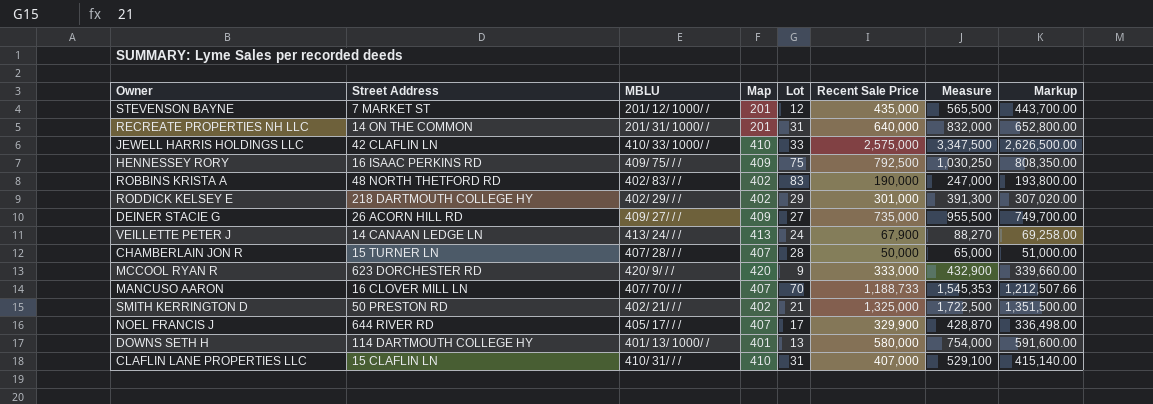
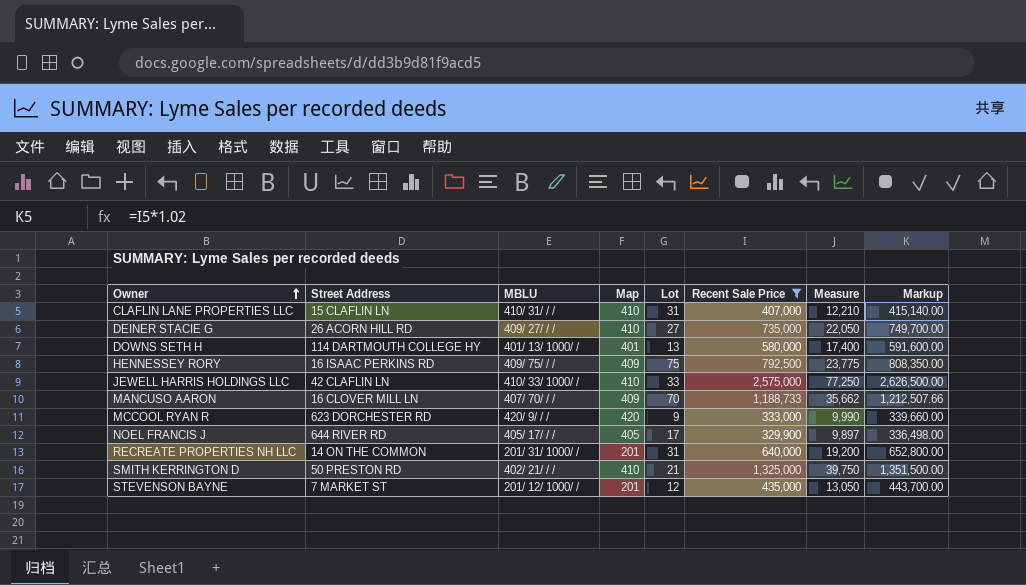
filter: none -> Recent Sale Price >= 329,900
row order: none -> Owner ascending
column Measure | formula: [Recent Sale Price] * 1.3 -> [Recent Sale Price] * 0.03
DEINER STACIE G | Map: 409 -> 410
MANCUSO AARON | Map: 407 -> 409
NOEL FRANCIS J | Map: 407 -> 405
SMITH KERRINGTON D | Map: 402 -> 410

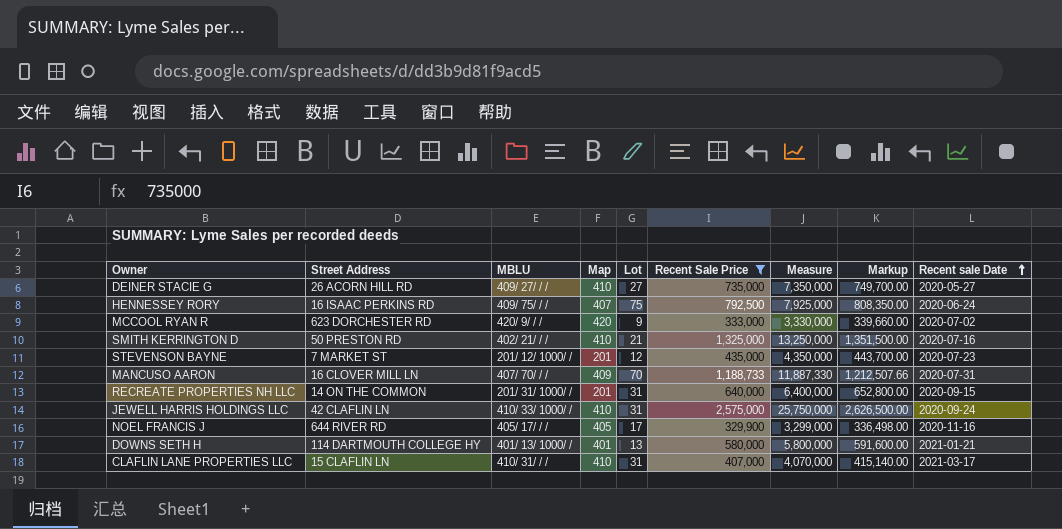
row order: Owner ascending -> Recent sale Date ascending
column Measure | formula: [Recent Sale Price] * 0.03 -> [Recent Sale Price] * 10
column Recent sale Date | position: none -> 9
HENNESSEY RORY | Map: 409 -> 407
JEWELL HARRIS HOLDINGS LLC | Lot: 33 -> 31

